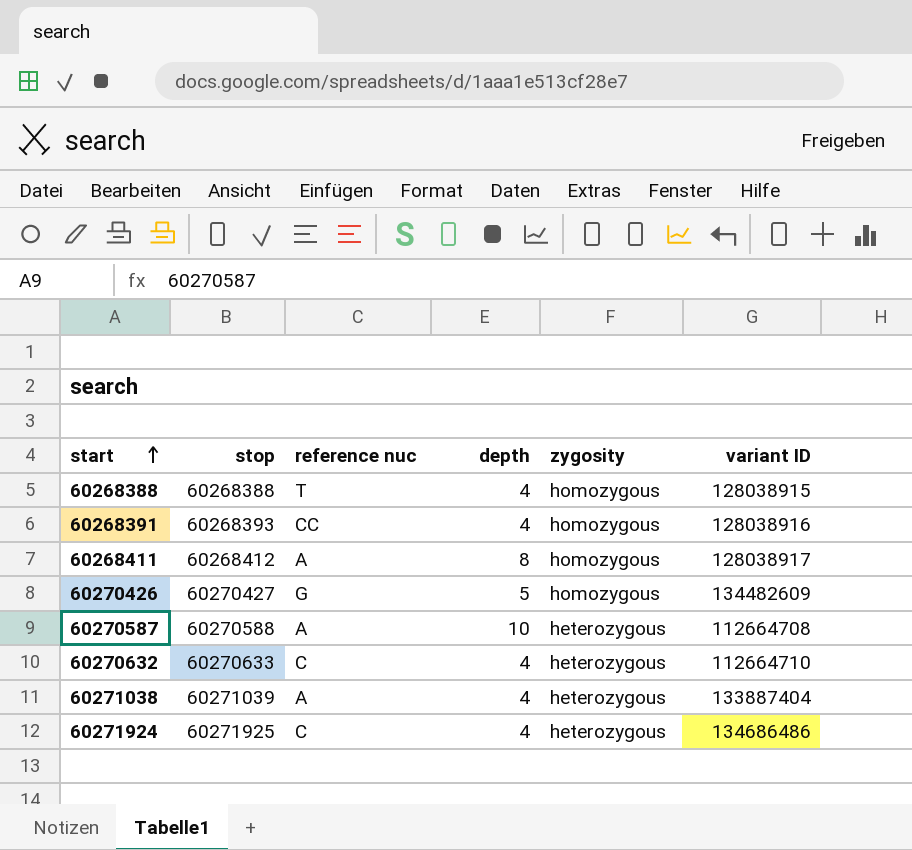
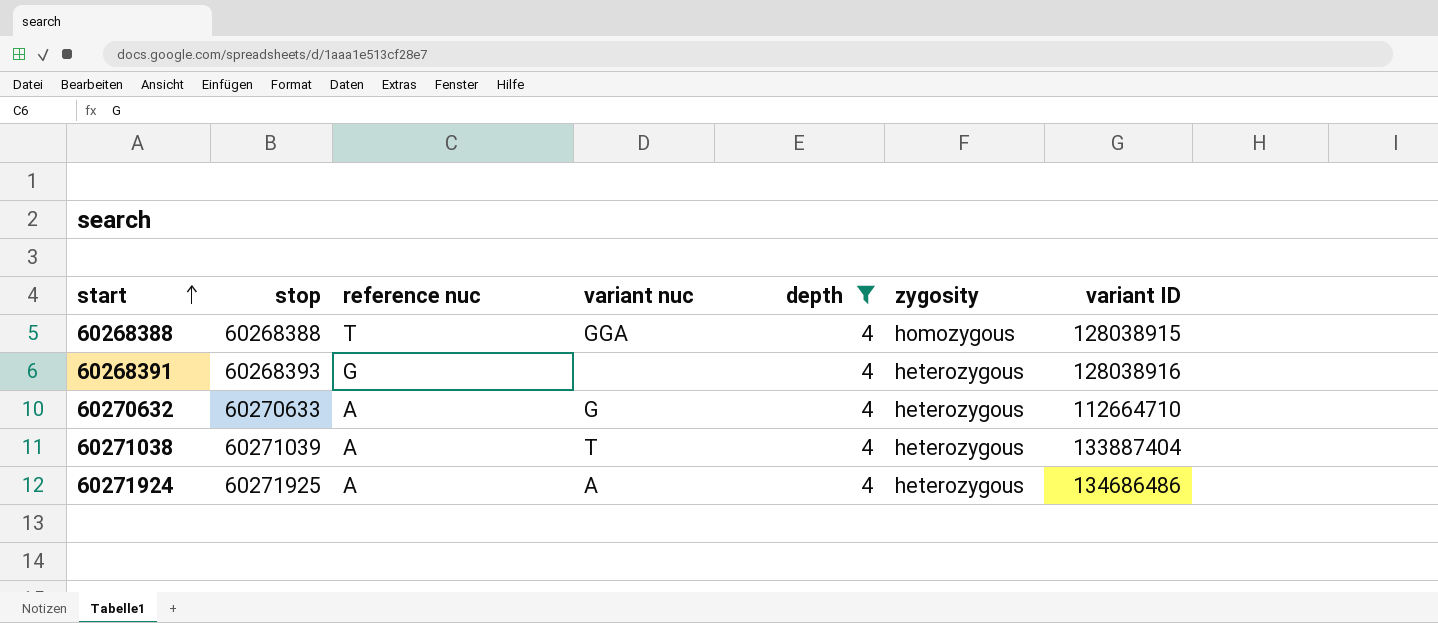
filter: none -> depth = 4
column variant nuc | position: none -> 4
60268391 | reference nuc: CC -> G
60268391 | zygosity: homozygous -> heterozygous
60270632 | reference nuc: C -> A
60271924 | reference nuc: C -> A

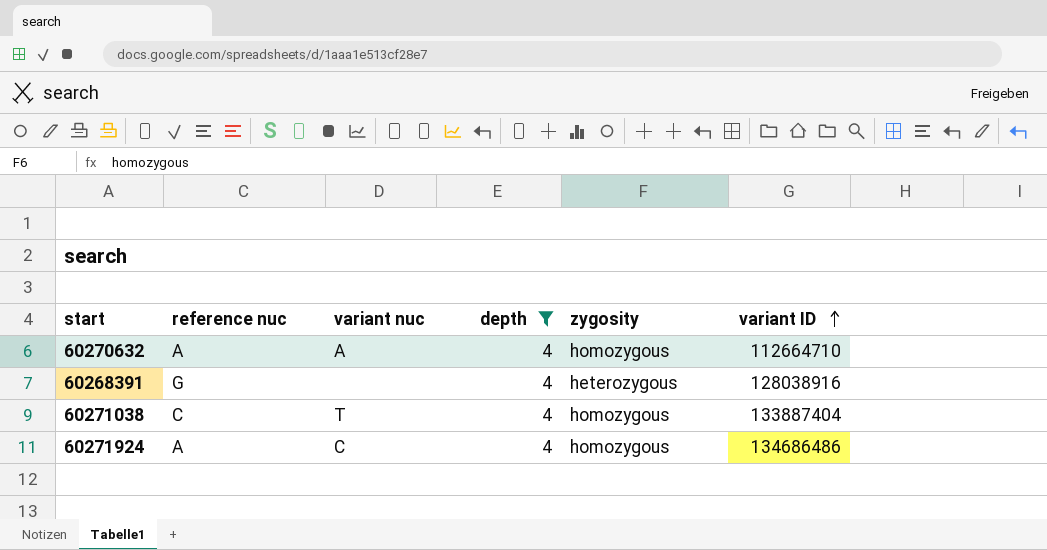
row order: start ascending -> variant ID ascending
column stop | position: 2 -> none
row 60268388: 60268388 | T | GGA | 4 | homozygous | 128038915 -> none
60270632 | variant nuc: G -> A
60270632 | zygosity: heterozygous -> homozygous
60271038 | reference nuc: A -> C
60271038 | zygosity: heterozygous -> homozygous
60271924 | variant nuc: A -> C
60271924 | zygosity: heterozygous -> homozygous

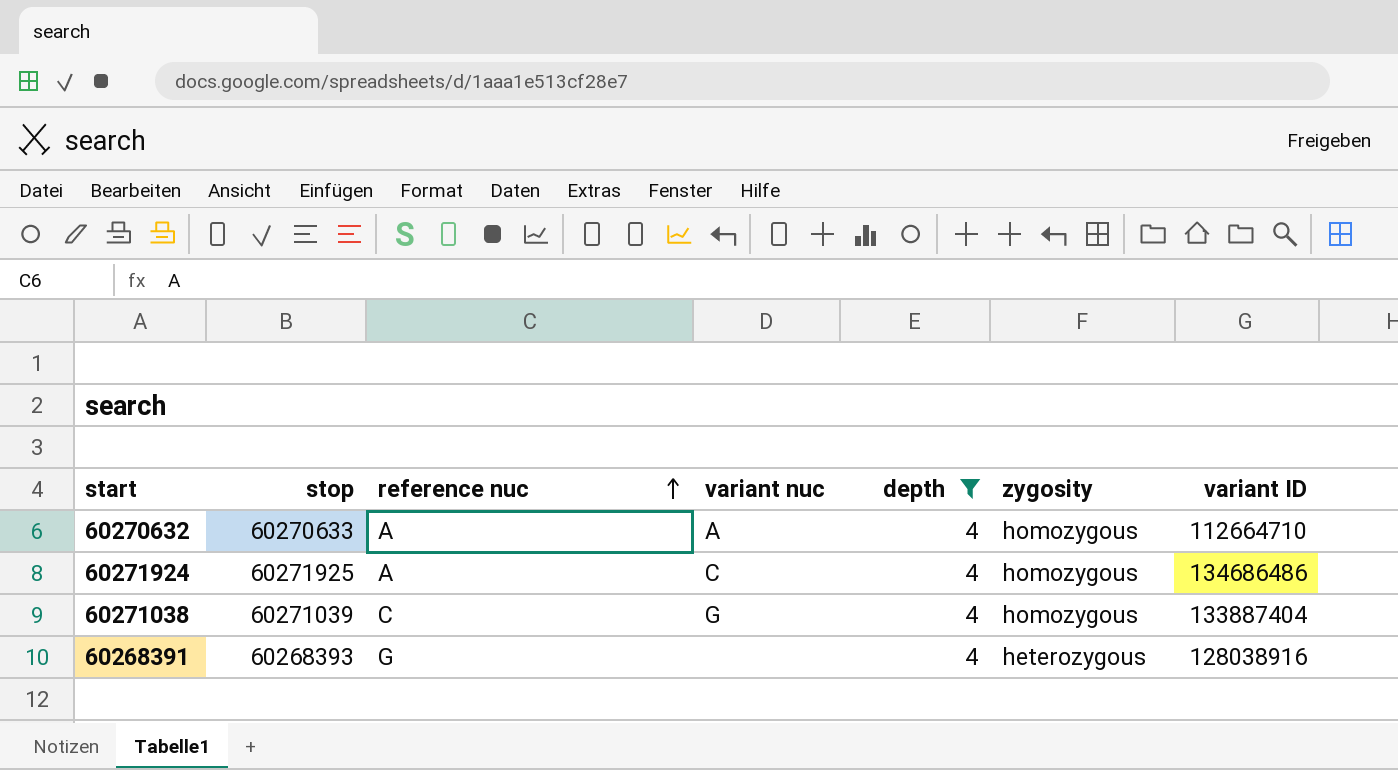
row order: variant ID ascending -> reference nuc ascending
column stop | position: none -> 2
60271038 | variant nuc: T -> G

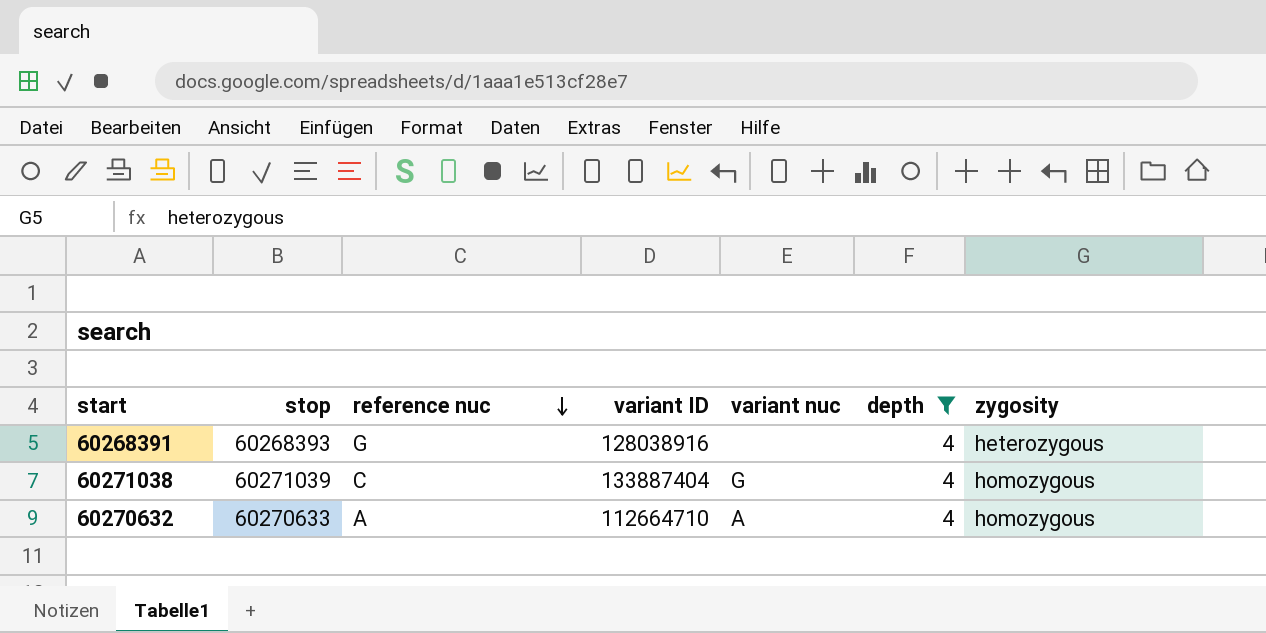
row order: reference nuc ascending -> reference nuc descending
column variant ID | position: 7 -> 4
row 60271924: 60271925 | A | C | 4 | homozygous | 134686486 -> none

